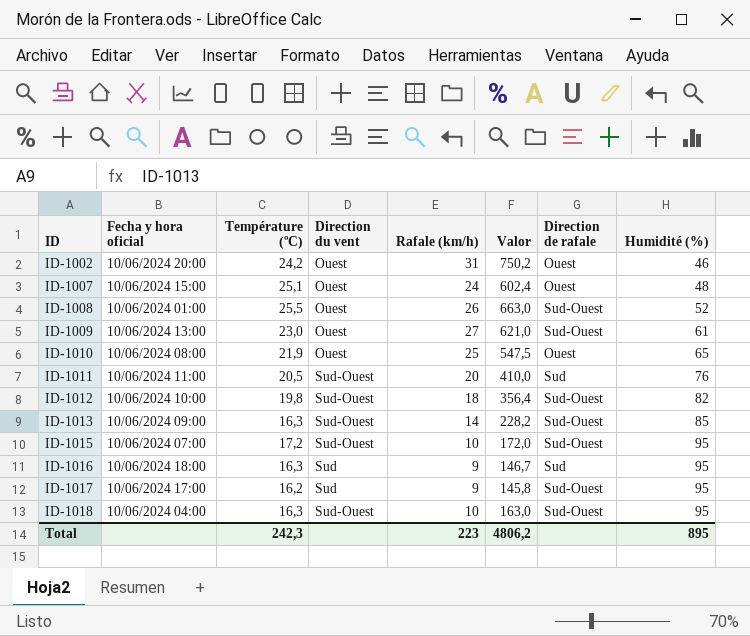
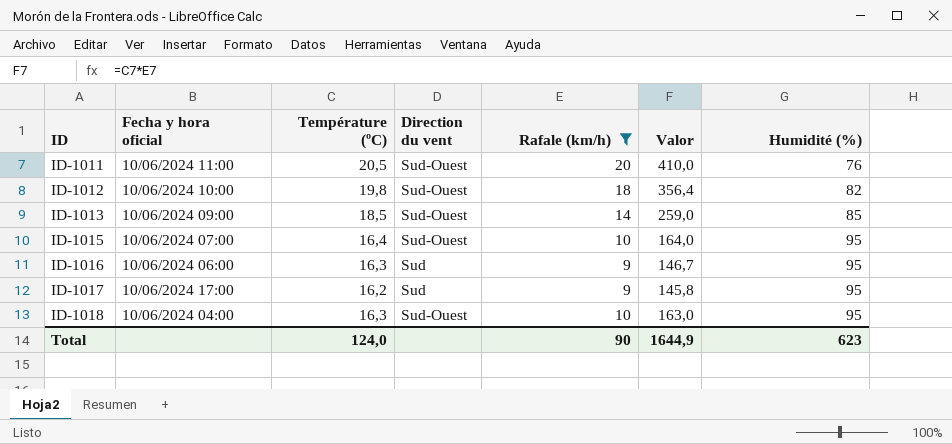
filter: none -> Rafale (km/h) <= 20
column Direction de rafale | position: 7 -> none
ID-1013 | Température (ºC): 16,3 -> 18,5
ID-1013 | Valor: 228,2 -> 259,0
ID-1015 | Température (ºC): 17,2 -> 16,4
ID-1015 | Valor: 172,0 -> 164,0
ID-1016 | Fecha y hora oficial: 10/06/2024 18:00 -> 10/06/2024 06:00
Total | Température (ºC): 242,3 -> 124,0
Total | Rafale (km/h): 223 -> 90
Total | Valor: 4806,2 -> 1644,9
Total | Humidité (%): 895 -> 623

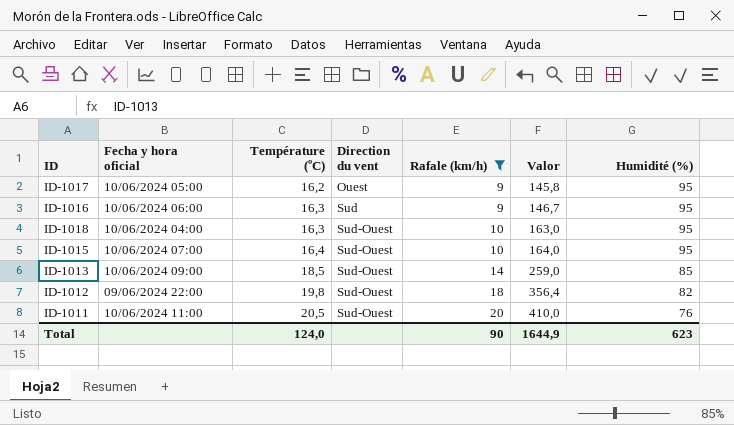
row order: ID ascending -> Température (ºC) ascending
ID-1017 | Fecha y hora oficial: 10/06/2024 17:00 -> 10/06/2024 05:00
ID-1017 | Direction du vent: Sud -> Ouest
ID-1012 | Fecha y hora oficial: 10/06/2024 10:00 -> 09/06/2024 22:00

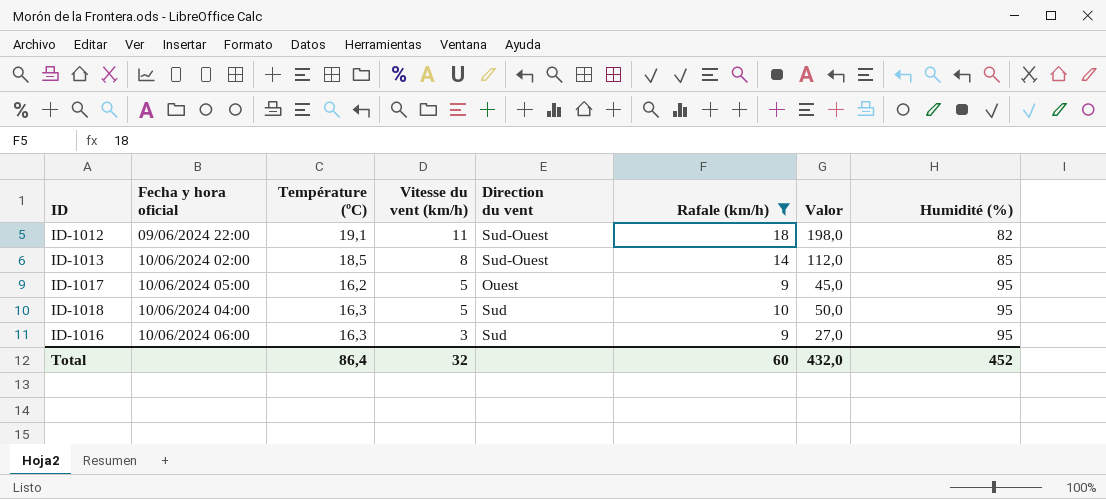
row order: Température (ºC) ascending -> Vitesse du vent (km/h) descending
column Vitesse du vent (km/h) | position: none -> 4
column Valor | formula: [Température (ºC)] * [Rafale (km/h)] -> [Vitesse du vent (km/h)] * [Rafale (km/h)]
row ID-1015: 10/06/2024 07:00 | 16,4 | Sud-Ouest | 10 | 164,0 | 95 -> none
row ID-1011: 10/06/2024 11:00 | 20,5 | Sud-Ouest | 20 | 410,0 | 76 -> none
ID-1012 | Température (ºC): 19,8 -> 19,1
ID-1013 | Fecha y hora oficial: 10/06/2024 09:00 -> 10/06/2024 02:00
ID-1018 | Direction du vent: Sud-Ouest -> Sud
Total | Température (ºC): 124,0 -> 86,4
Total | Rafale (km/h): 90 -> 60
Total | Valor: 1644,9 -> 432,0
Total | Humidité (%): 623 -> 452

